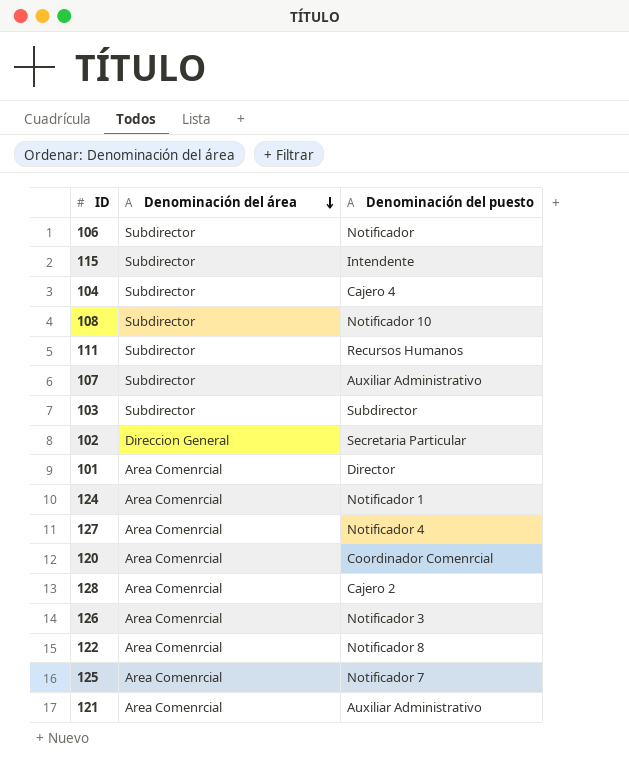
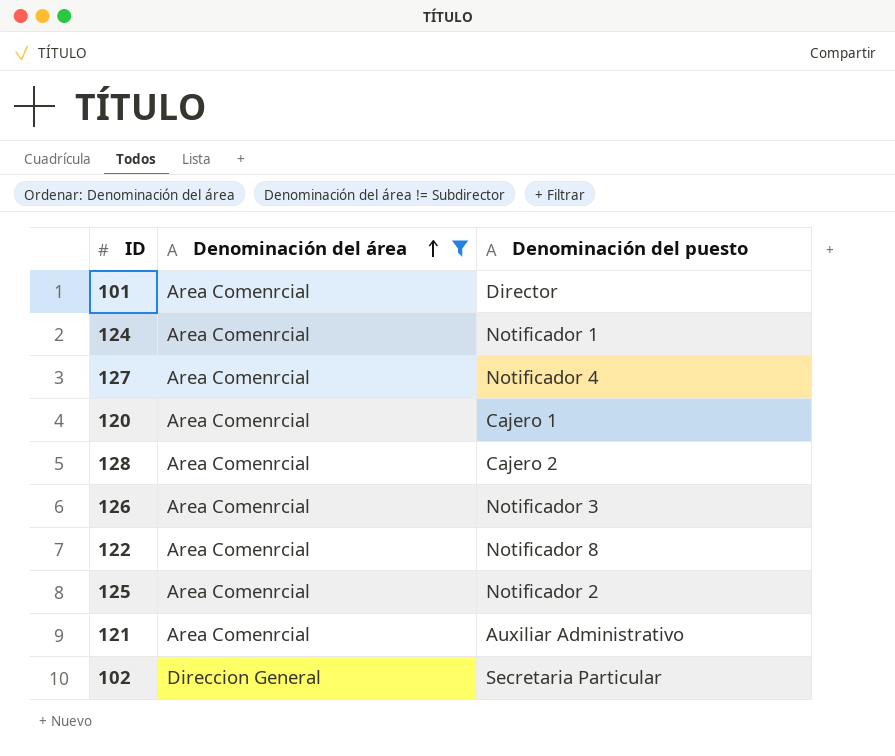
filter: none -> Denominación del área != Subdirector
row order: Denominación del área descending -> Denominación del área ascending
120 | Denominación del puesto: Coordinador Comenrcial -> Cajero 1
125 | Denominación del puesto: Notificador 7 -> Notificador 2

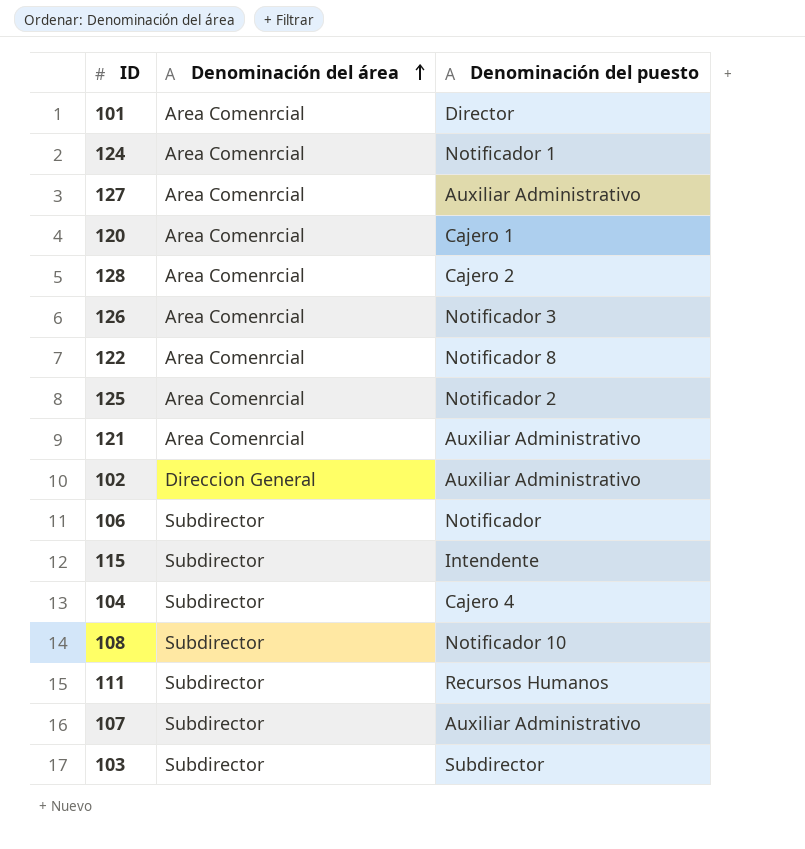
filter: Denominación del área != Subdirector -> none
127 | Denominación del puesto: Notificador 4 -> Auxiliar Administrativo
102 | Denominación del puesto: Secretaria Particular -> Auxiliar Administrativo

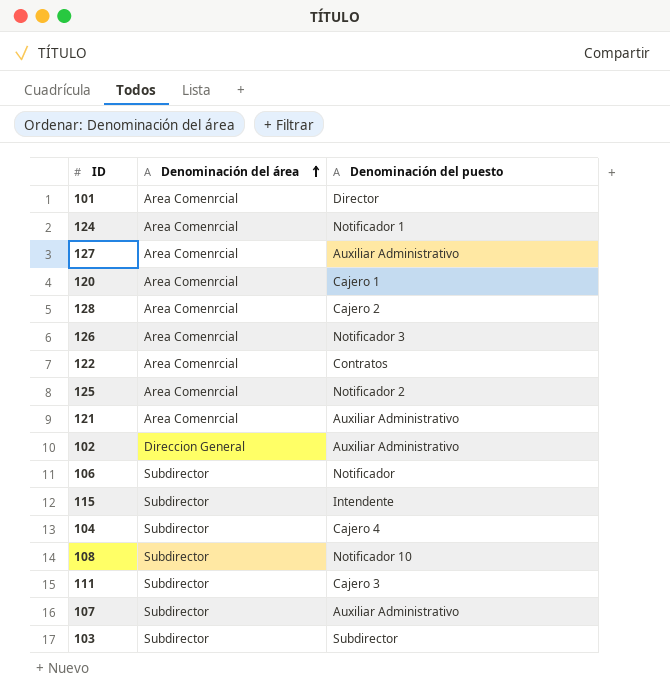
122 | Denominación del puesto: Notificador 8 -> Contratos
111 | Denominación del puesto: Recursos Humanos -> Cajero 3

